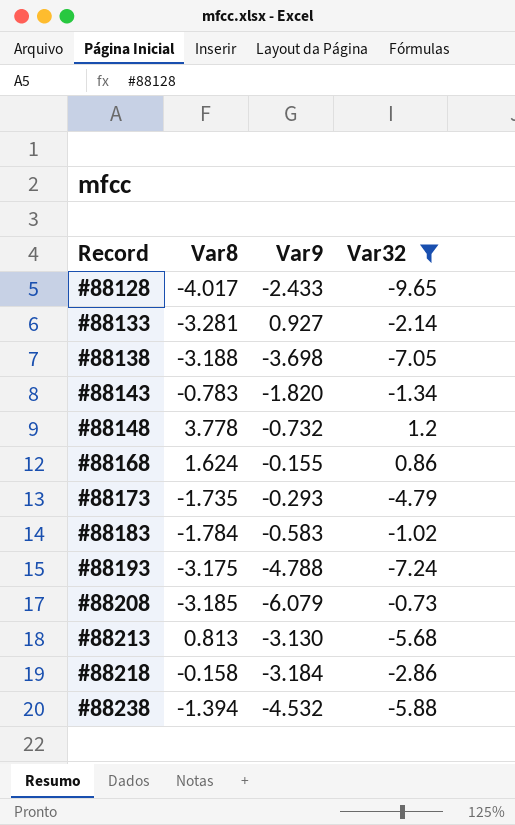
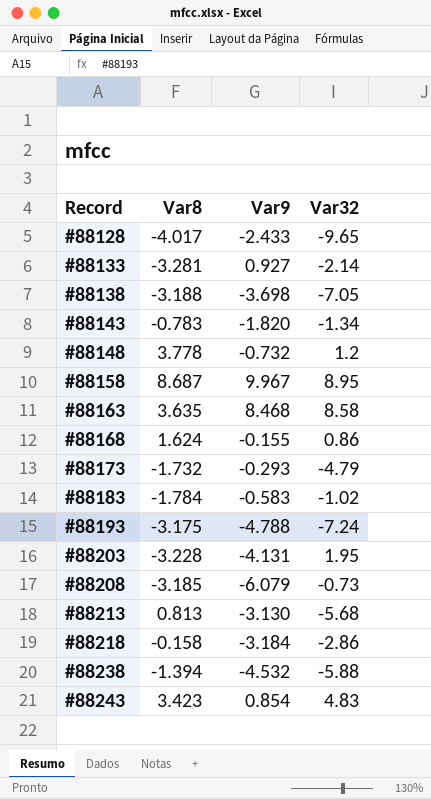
filter: Var32 <= 1.2 -> none
#88173 | Var8: -1.735 -> -1.732

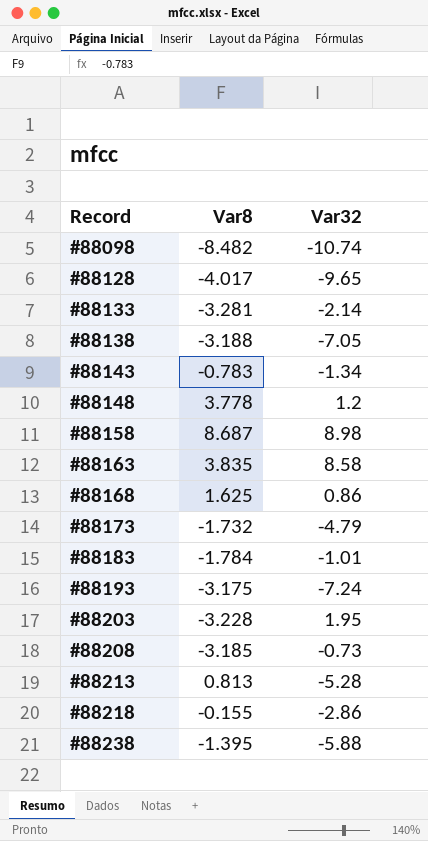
column Var9 | position: 3 -> none
row #88243: 3.423 | 0.854 | 4.83 -> none
row #88098: none -> -8.482 | -10.74
#88158 | Var32: 8.95 -> 8.98
#88163 | Var8: 3.635 -> 3.835
#88168 | Var8: 1.624 -> 1.625
#88183 | Var32: -1.02 -> -1.01
#88213 | Var32: -5.68 -> -5.28
#88218 | Var8: -0.158 -> -0.155
#88238 | Var8: -1.394 -> -1.395

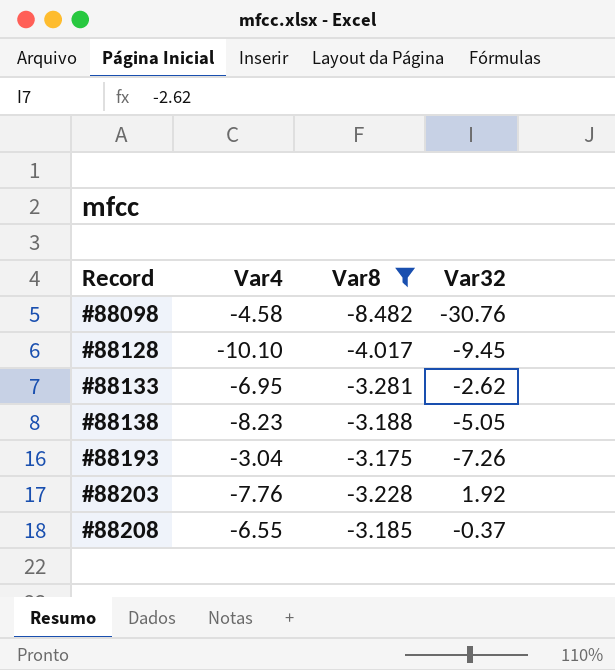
filter: none -> Var8 <= -3.175
column Var4 | position: none -> 2
#88098 | Var32: -10.74 -> -30.76
#88128 | Var32: -9.65 -> -9.45
#88133 | Var32: -2.14 -> -2.62
#88138 | Var32: -7.05 -> -5.05
#88193 | Var32: -7.24 -> -7.26
#88203 | Var32: 1.95 -> 1.92
#88208 | Var32: -0.73 -> -0.37

